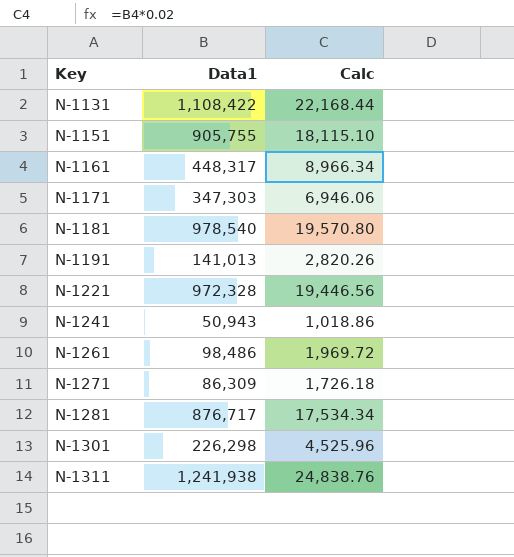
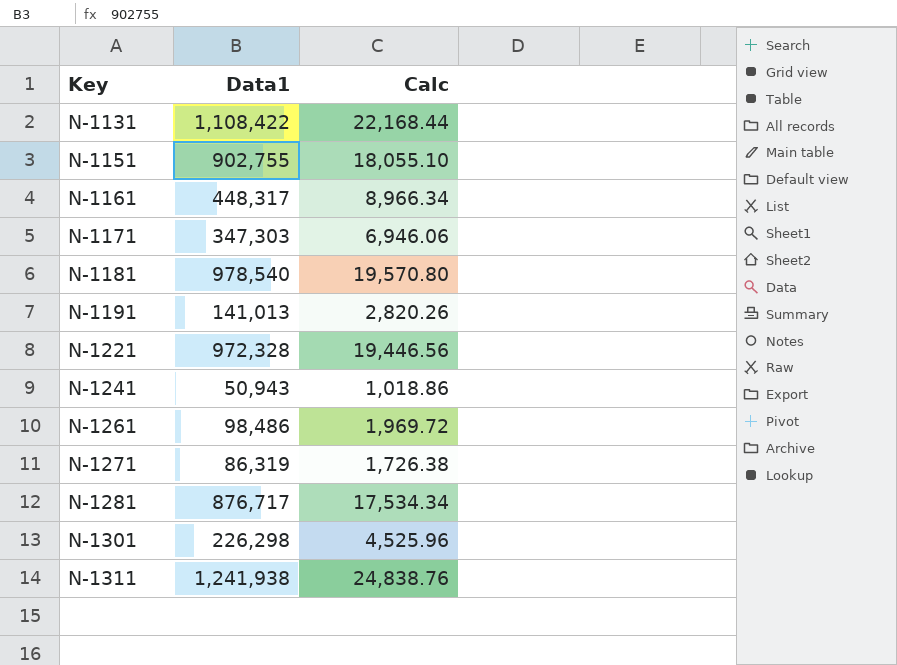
N-1151 | Data1: 905,755 -> 902,755
N-1151 | Calc: 18,115.10 -> 18,055.10
N-1271 | Data1: 86,309 -> 86,319
N-1271 | Calc: 1,726.18 -> 1,726.38

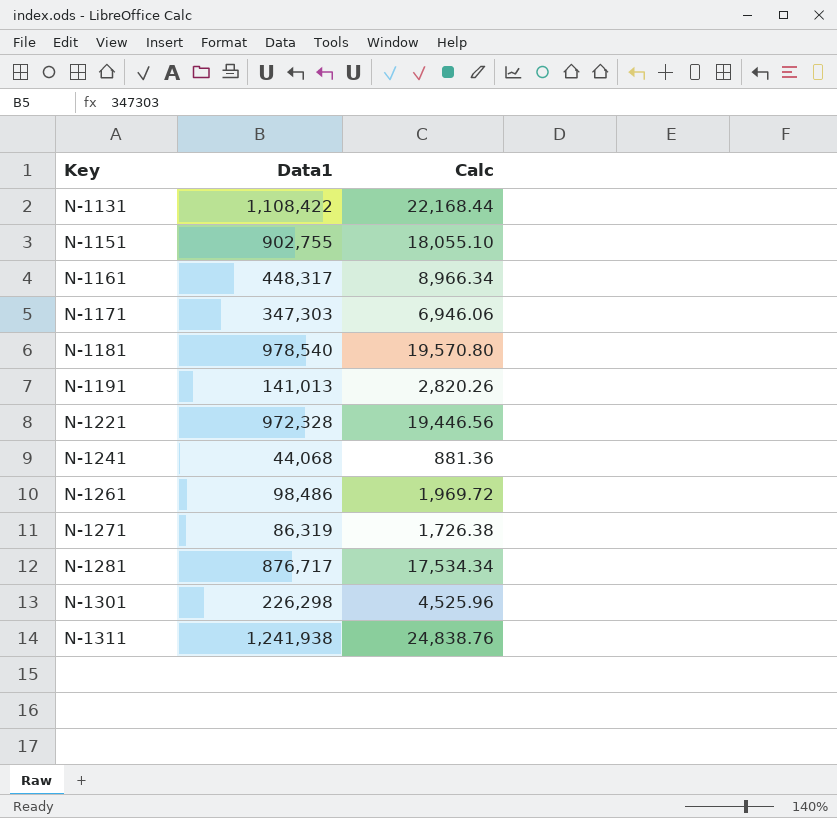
N-1241 | Data1: 50,943 -> 44,068
N-1241 | Calc: 1,018.86 -> 881.36

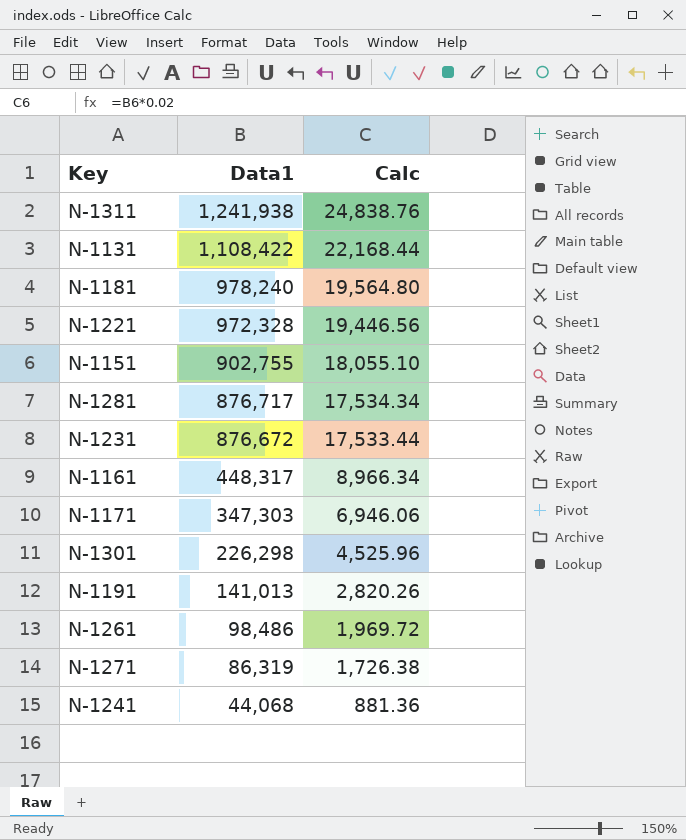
row order: Key ascending -> Data1 descending
N-1181 | Data1: 978,540 -> 978,240
N-1181 | Calc: 19,570.80 -> 19,564.80
row N-1231: none -> 876,672 | 17,533.44

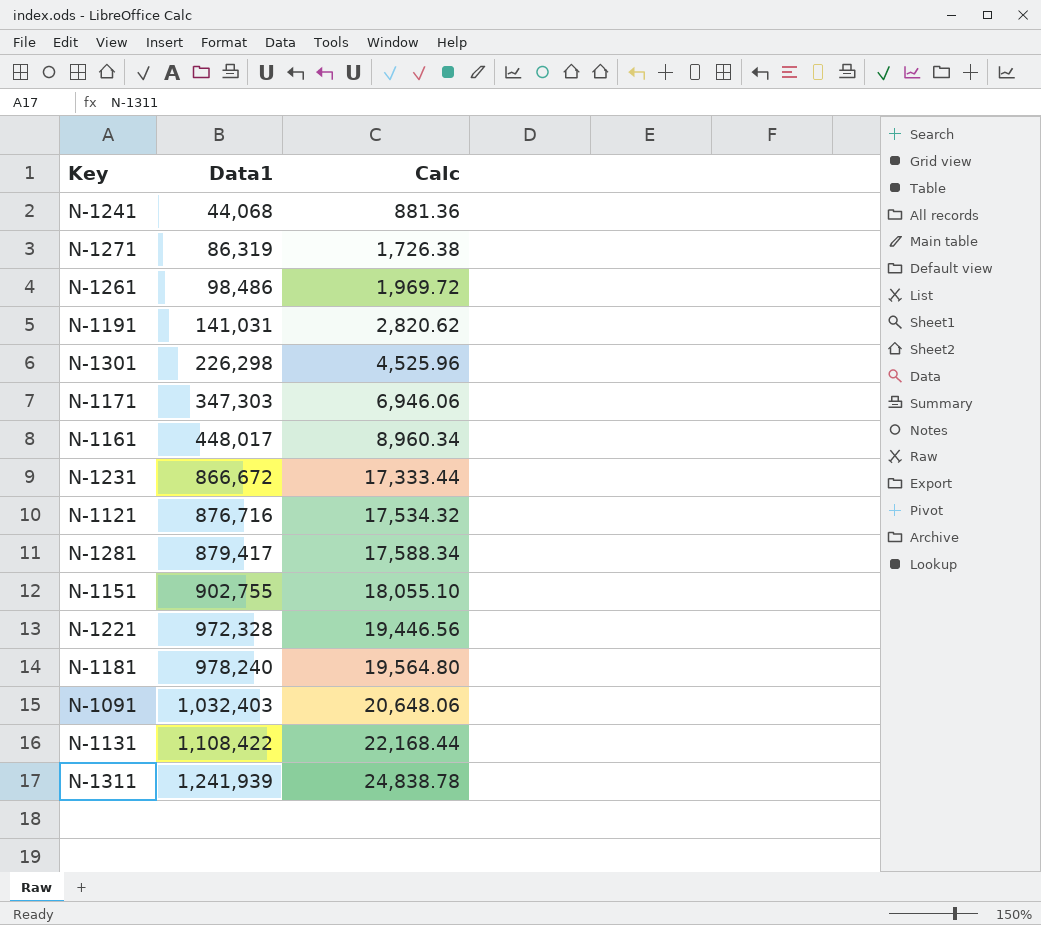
row order: Data1 descending -> Data1 ascending
N-1191 | Data1: 141,013 -> 141,031
N-1191 | Calc: 2,820.26 -> 2,820.62
N-1161 | Data1: 448,317 -> 448,017
N-1161 | Calc: 8,966.34 -> 8,960.34
N-1231 | Data1: 876,672 -> 866,672
N-1231 | Calc: 17,533.44 -> 17,333.44
row N-1121: none -> 876,716 | 17,534.32
N-1281 | Data1: 876,717 -> 879,417
N-1281 | Calc: 17,534.34 -> 17,588.34
row N-1091: none -> 1,032,403 | 20,648.06
N-1311 | Data1: 1,241,938 -> 1,241,939
N-1311 | Calc: 24,838.76 -> 24,838.78

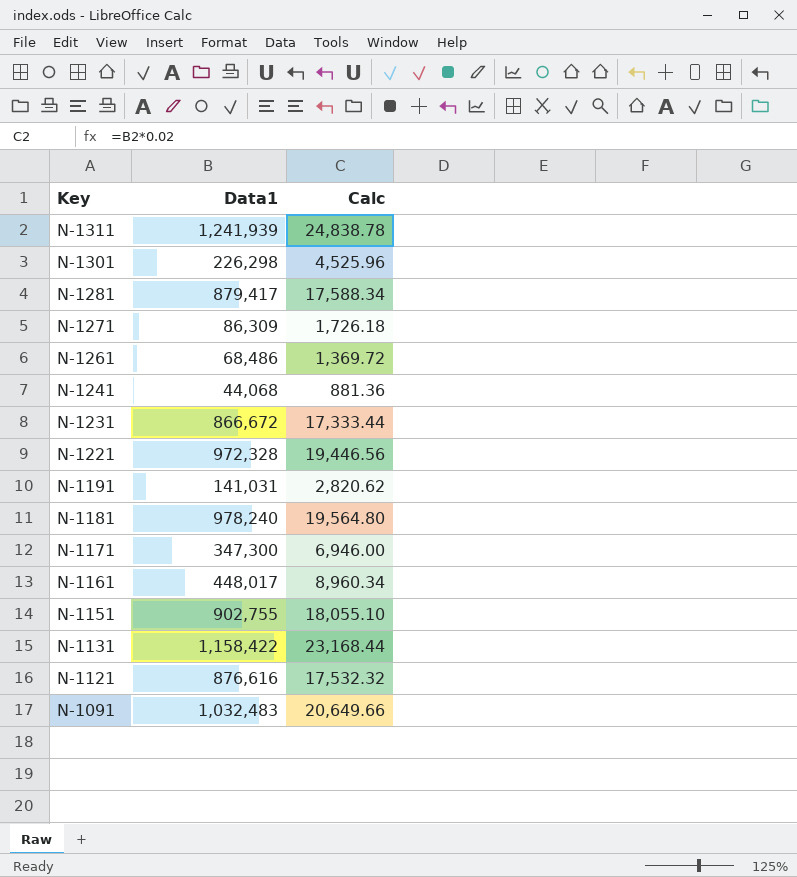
row order: Data1 ascending -> Key descending
N-1271 | Data1: 86,319 -> 86,309
N-1271 | Calc: 1,726.38 -> 1,726.18
N-1261 | Data1: 98,486 -> 68,486
N-1261 | Calc: 1,969.72 -> 1,369.72
N-1171 | Data1: 347,303 -> 347,300
N-1171 | Calc: 6,946.06 -> 6,946.00
N-1131 | Data1: 1,108,422 -> 1,158,422
N-1131 | Calc: 22,168.44 -> 23,168.44
N-1121 | Data1: 876,716 -> 876,616
N-1121 | Calc: 17,534.32 -> 17,532.32
N-1091 | Data1: 1,032,403 -> 1,032,483
N-1091 | Calc: 20,648.06 -> 20,649.66

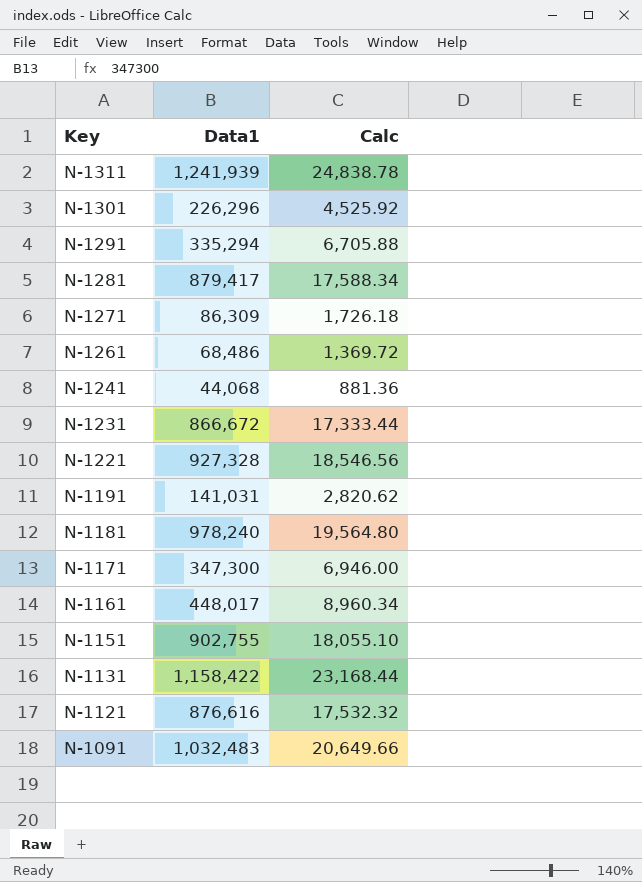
N-1301 | Data1: 226,298 -> 226,296
N-1301 | Calc: 4,525.96 -> 4,525.92
row N-1291: none -> 335,294 | 6,705.88
N-1221 | Data1: 972,328 -> 927,328
N-1221 | Calc: 19,446.56 -> 18,546.56

